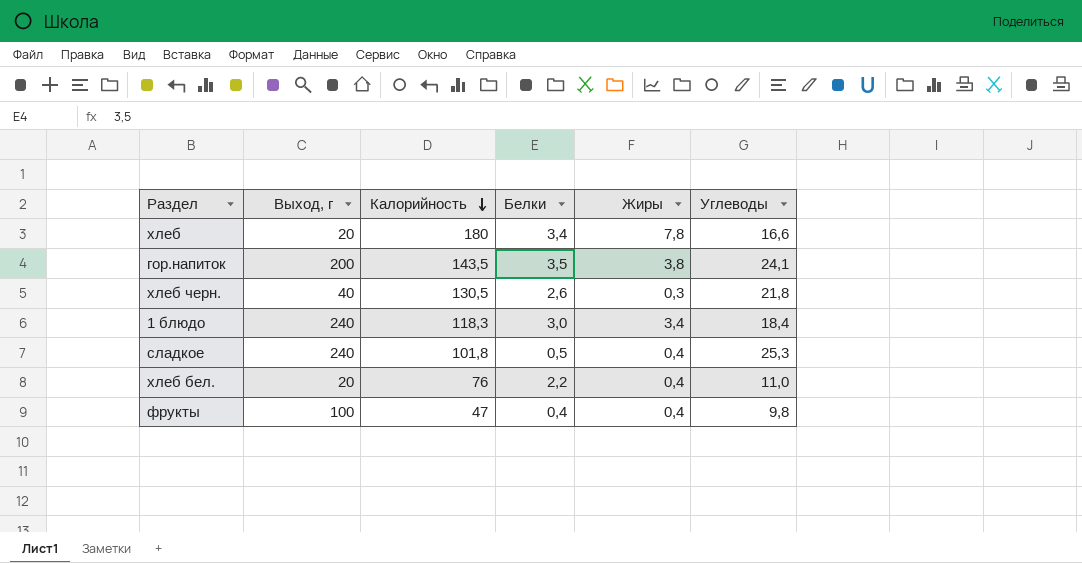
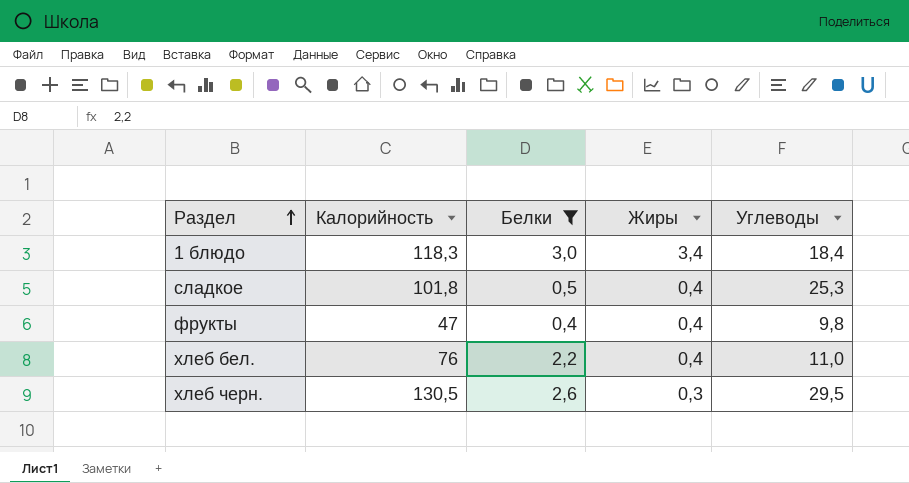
filter: none -> Белки <= 3,0
row order: Калорийность descending -> Раздел ascending
column Выход, г | position: 2 -> none
хлеб черн. | Углеводы: 21,8 -> 29,5

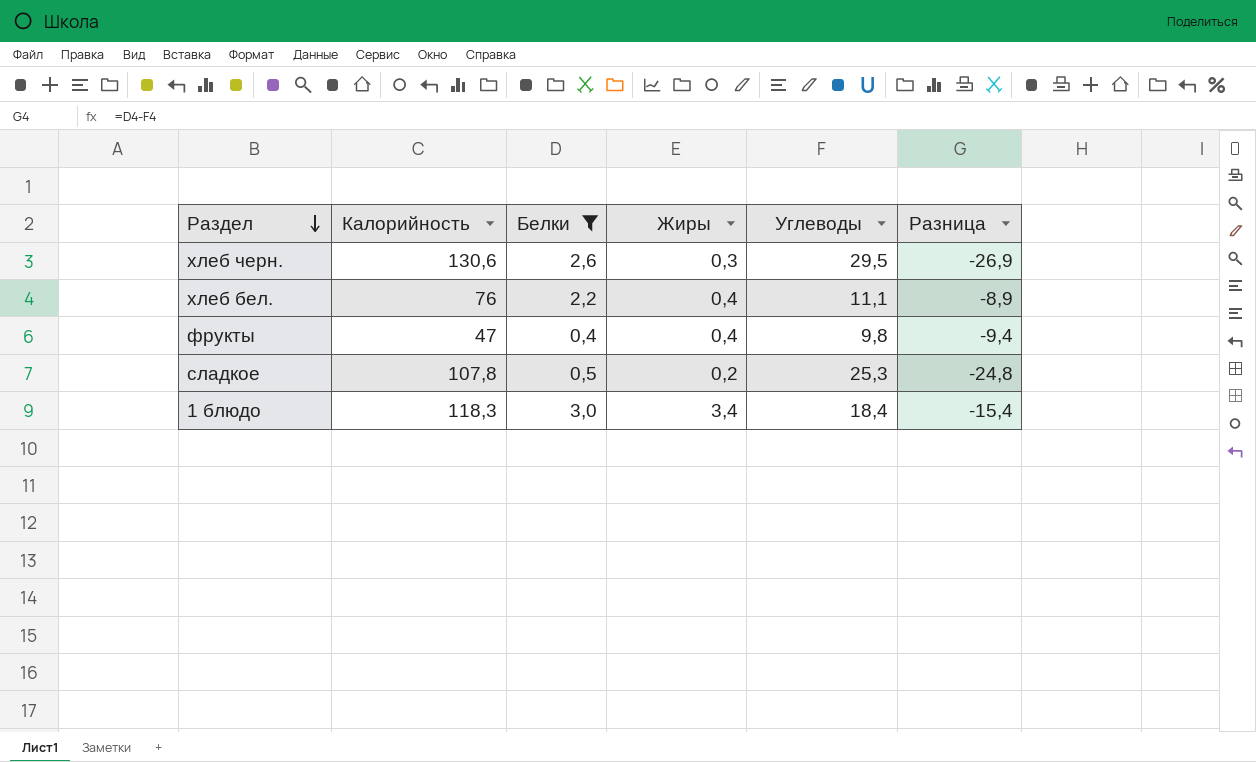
row order: Раздел ascending -> Раздел descending
column Разница | formula: none -> [Белки] - [Углеводы]
хлеб черн. | Калорийность: 130,5 -> 130,6
хлеб бел. | Углеводы: 11,0 -> 11,1
сладкое | Калорийность: 101,8 -> 107,8
сладкое | Жиры: 0,4 -> 0,2

